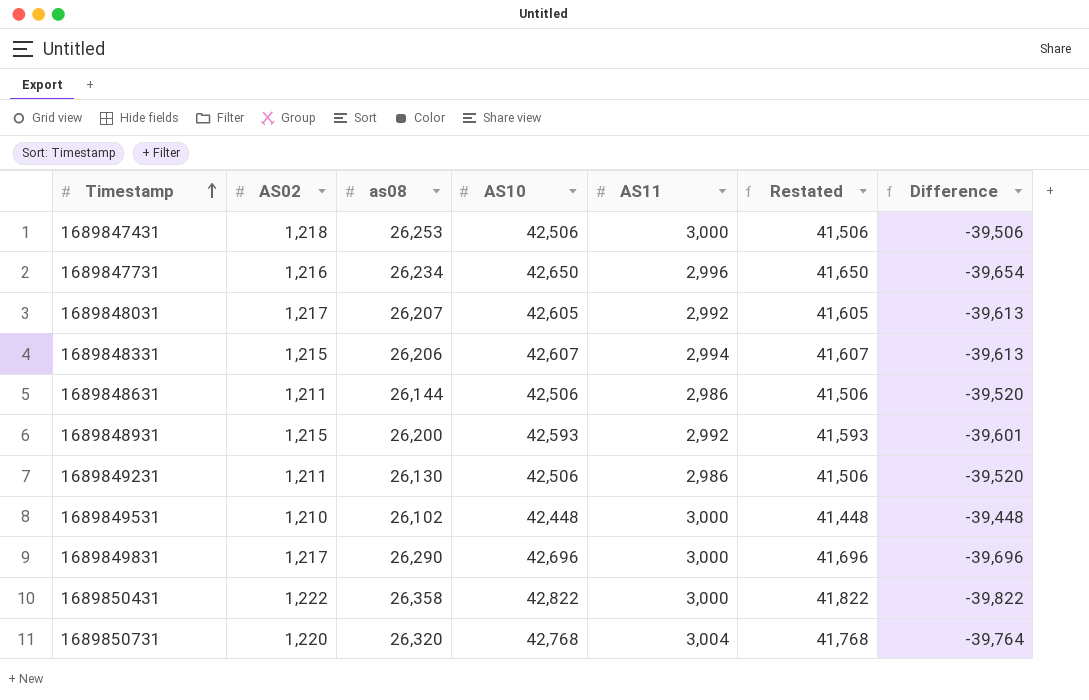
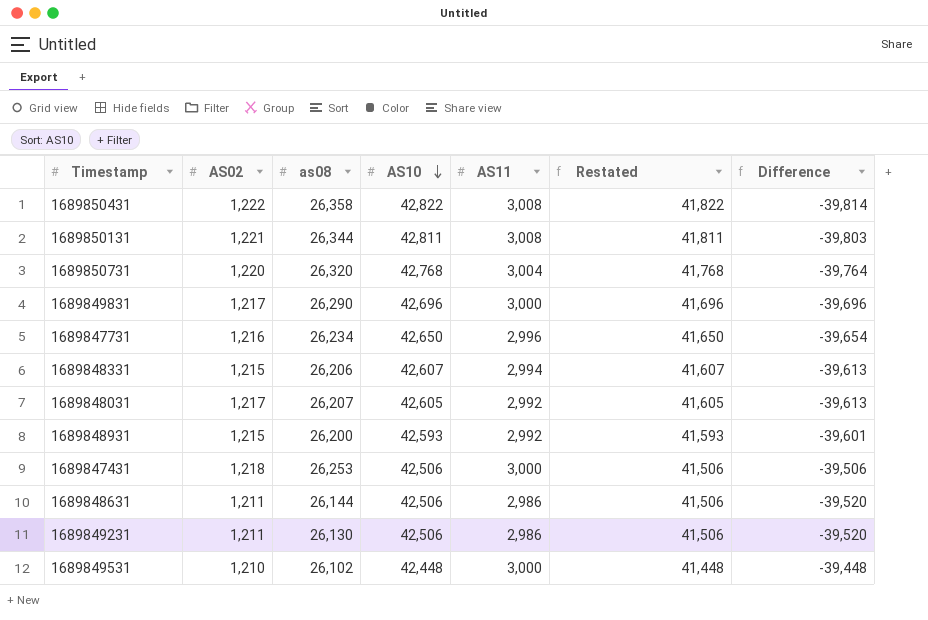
row order: Timestamp ascending -> AS10 descending
1689850431 | AS11: 3,000 -> 3,008
1689850431 | Difference: -39,822 -> -39,814
row 1689850131: none -> 1,221 | 26,344 | 42,811 | 3,008 | 41,811 | -39,803

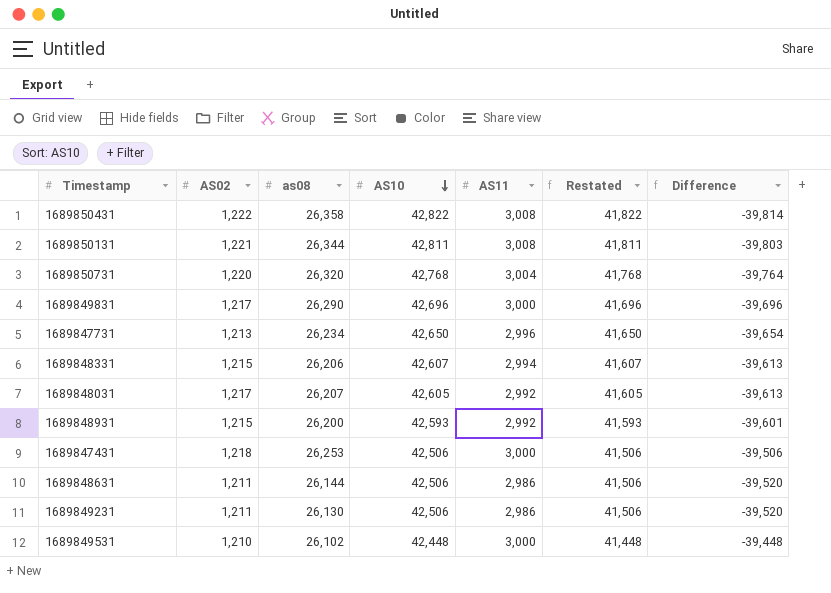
1689847731 | AS02: 1,216 -> 1,213

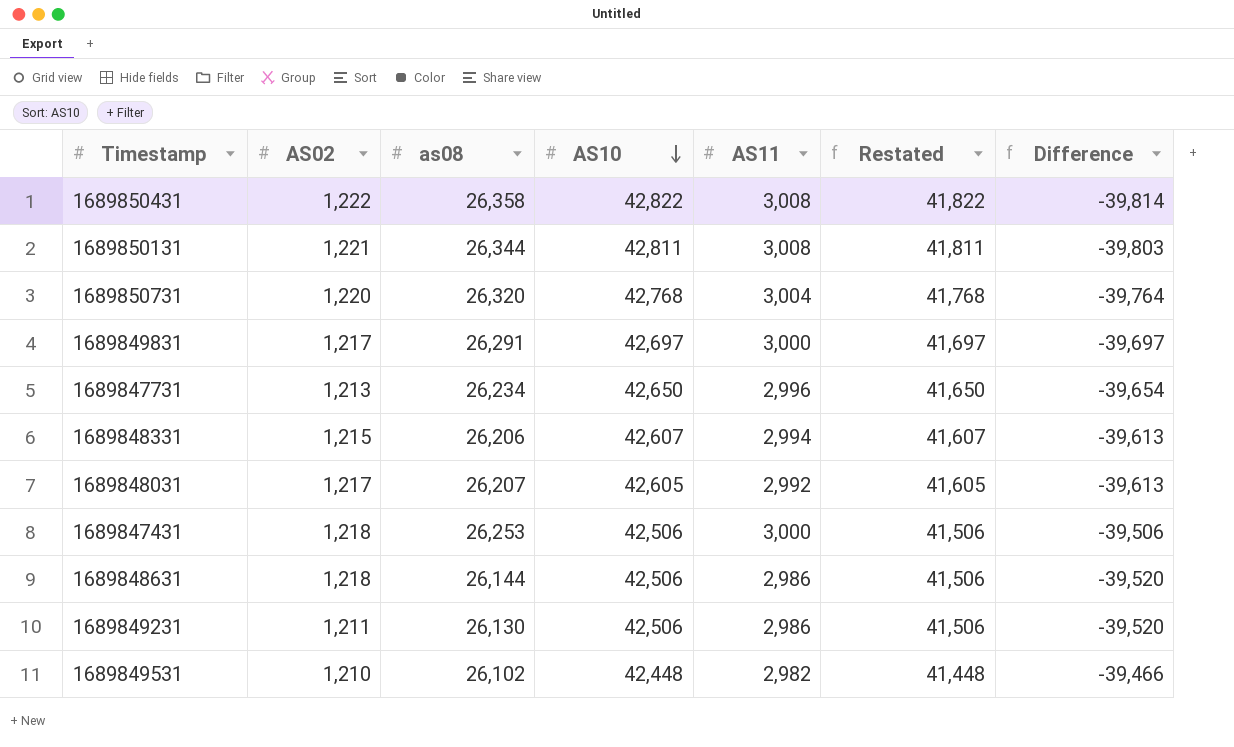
row 1689848931: 1,215 | 26,200 | 42,593 | 2,992 | 41,593 | -39,601 -> none
1689849831 | as08: 26,290 -> 26,291
1689849831 | AS10: 42,696 -> 42,697
1689849831 | Restated: 41,696 -> 41,697
1689849831 | Difference: -39,696 -> -39,697
1689848631 | AS02: 1,211 -> 1,218
1689849531 | AS11: 3,000 -> 2,982
1689849531 | Difference: -39,448 -> -39,466

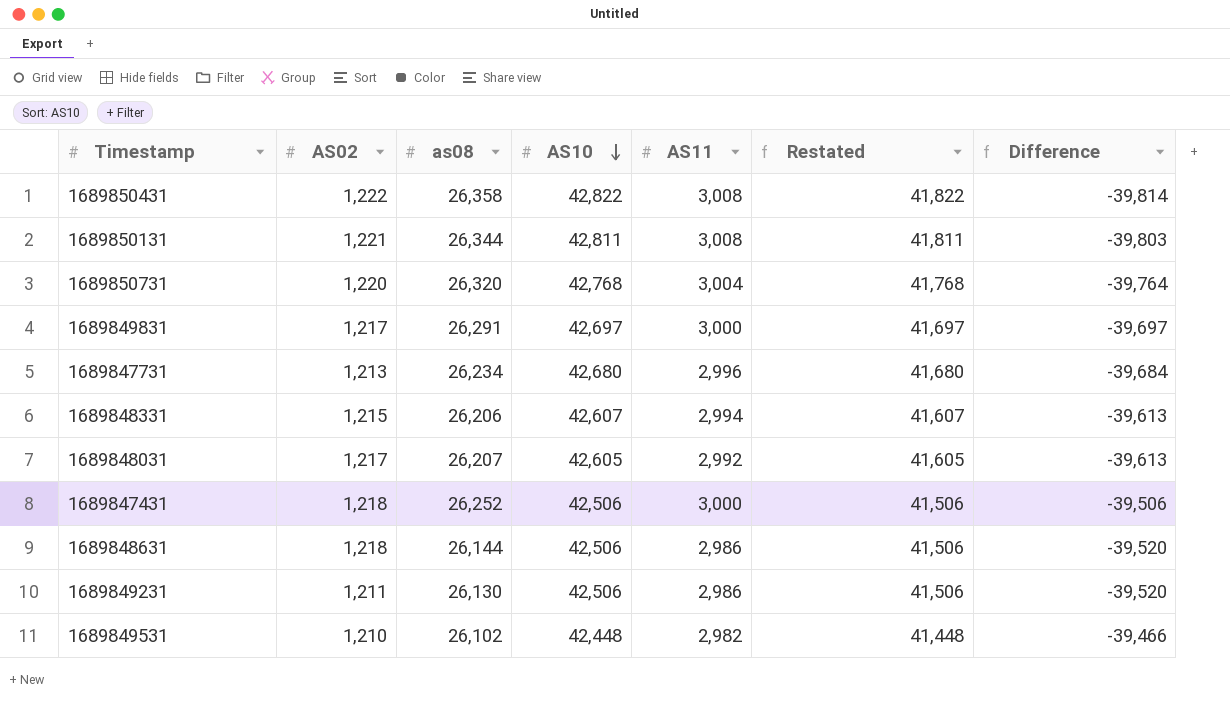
1689847731 | AS10: 42,650 -> 42,680
1689847731 | Restated: 41,650 -> 41,680
1689847731 | Difference: -39,654 -> -39,684
1689847431 | as08: 26,253 -> 26,252

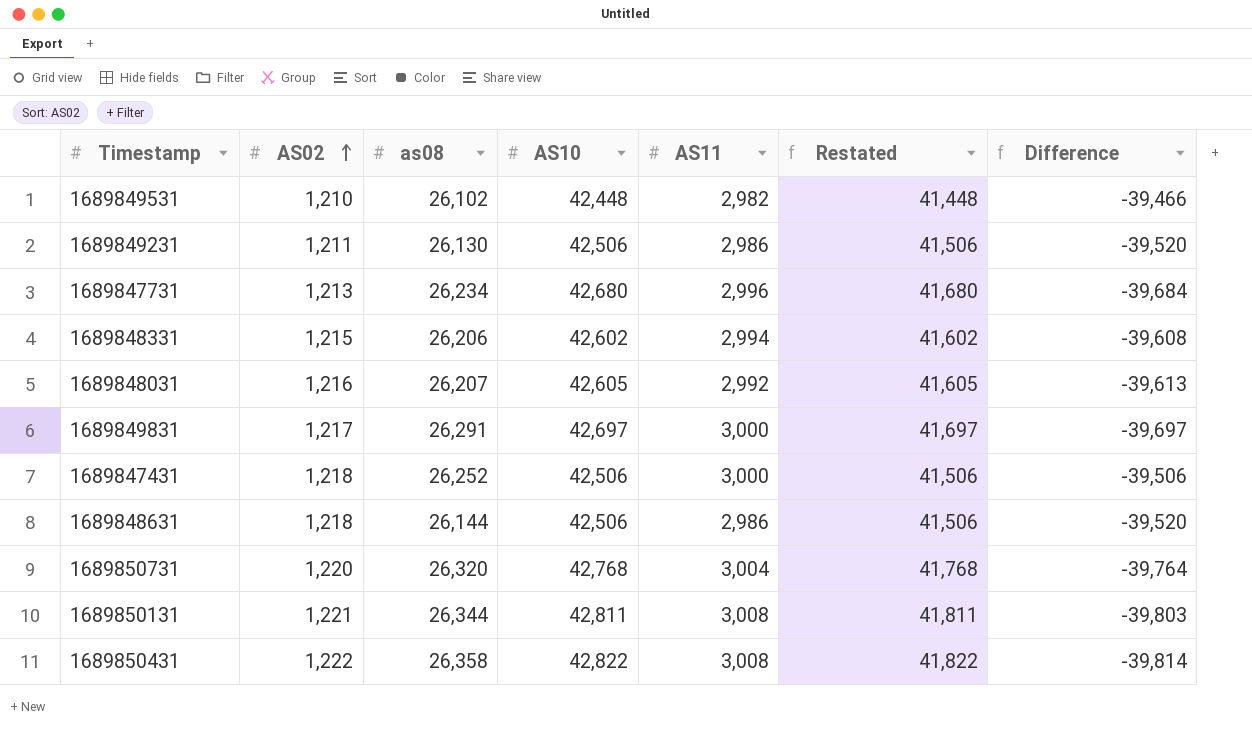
row order: AS10 descending -> AS02 ascending
1689848331 | AS10: 42,607 -> 42,602
1689848331 | Restated: 41,607 -> 41,602
1689848331 | Difference: -39,613 -> -39,608
1689848031 | AS02: 1,217 -> 1,216

